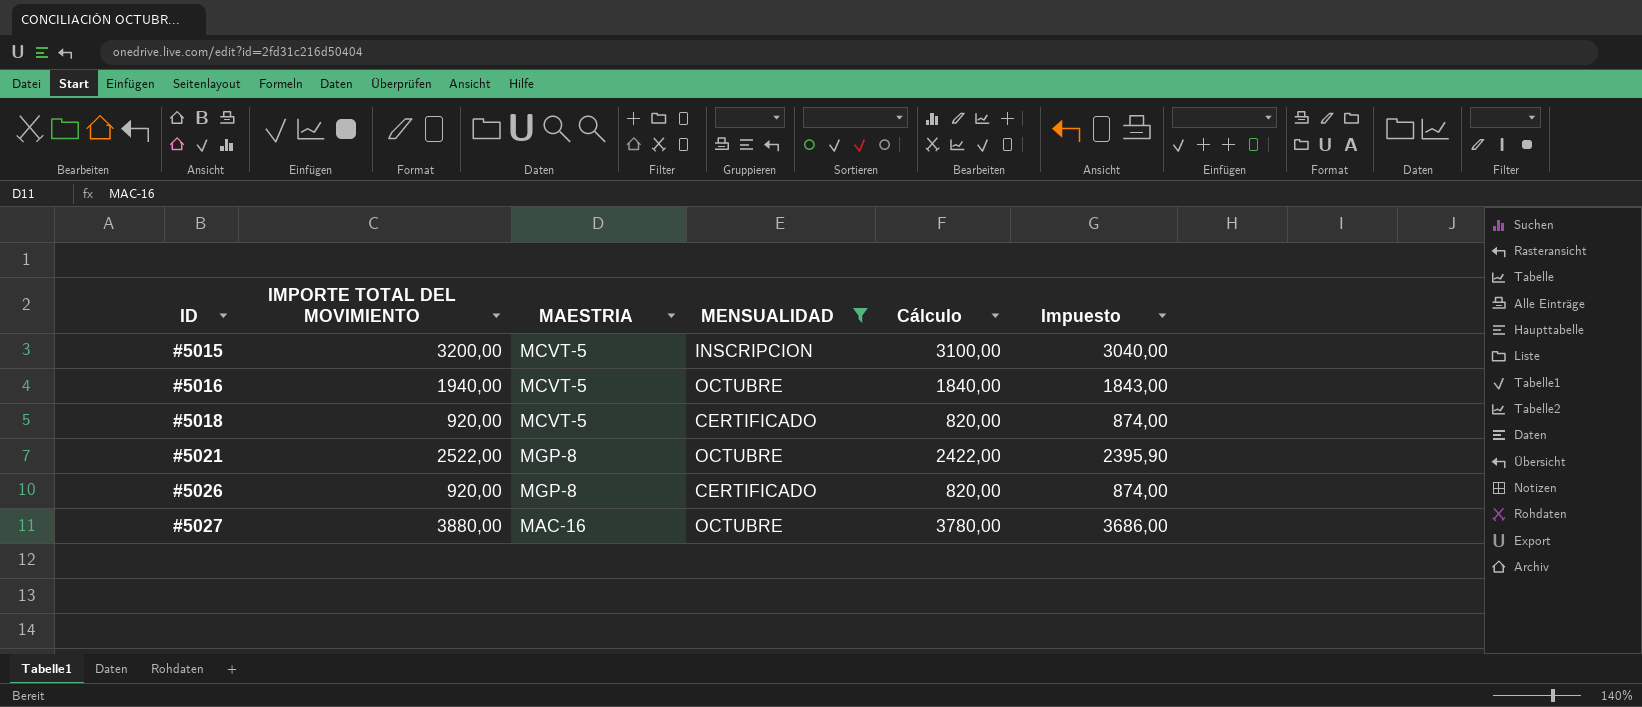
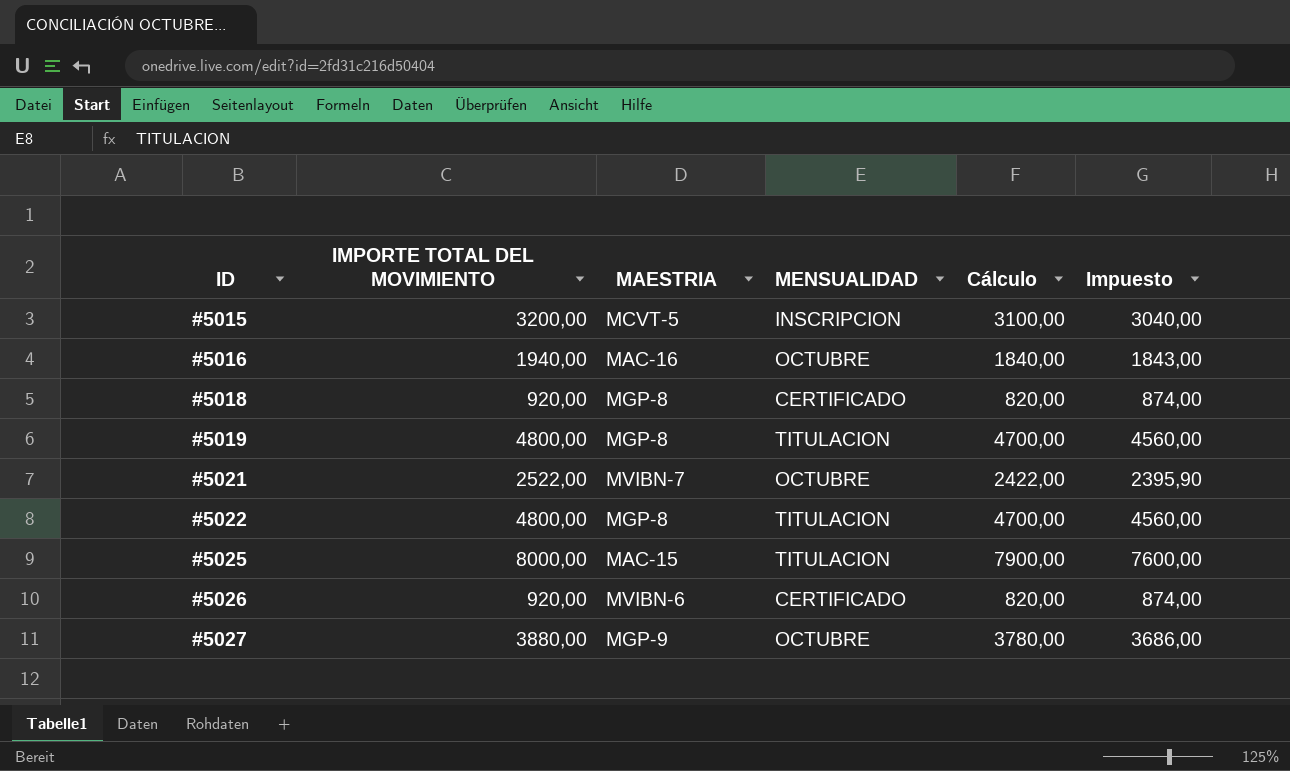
filter: MENSUALIDAD != TITULACION -> none
#5016 | MAESTRIA: MCVT-5 -> MAC-16
#5018 | MAESTRIA: MCVT-5 -> MGP-8
#5021 | MAESTRIA: MGP-8 -> MVIBN-7
#5026 | MAESTRIA: MGP-8 -> MVIBN-6
#5027 | MAESTRIA: MAC-16 -> MGP-9

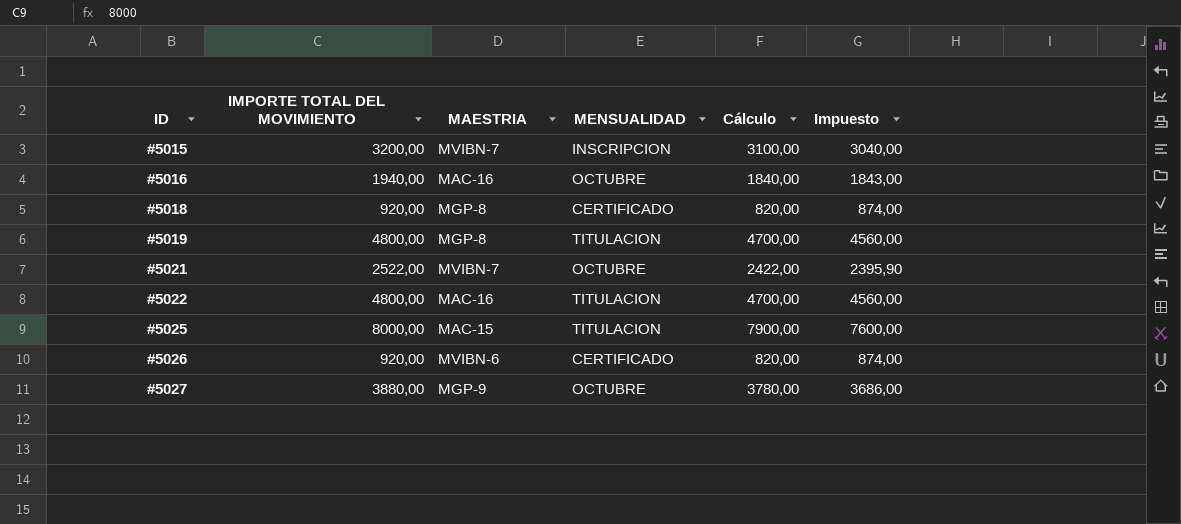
#5015 | MAESTRIA: MCVT-5 -> MVIBN-7
#5022 | MAESTRIA: MGP-8 -> MAC-16

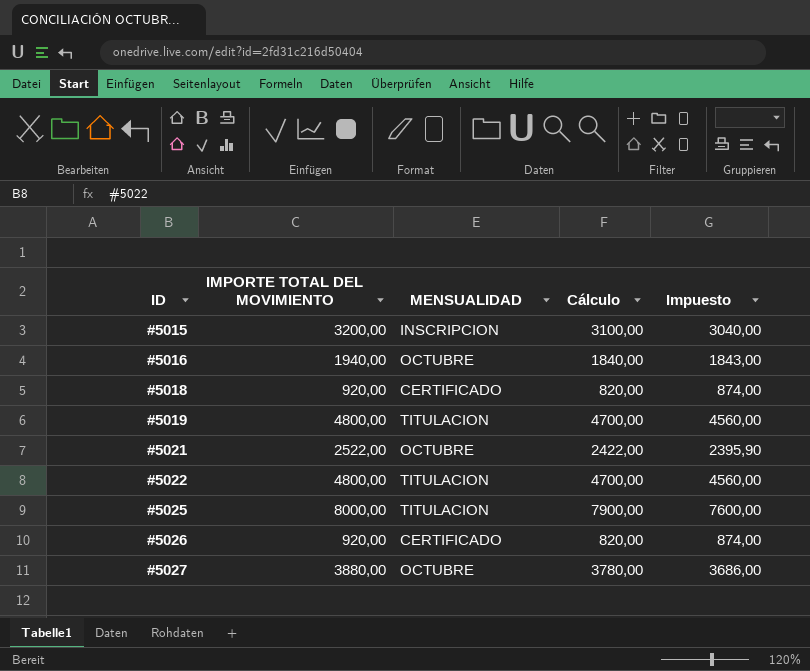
column MAESTRIA | position: 3 -> none

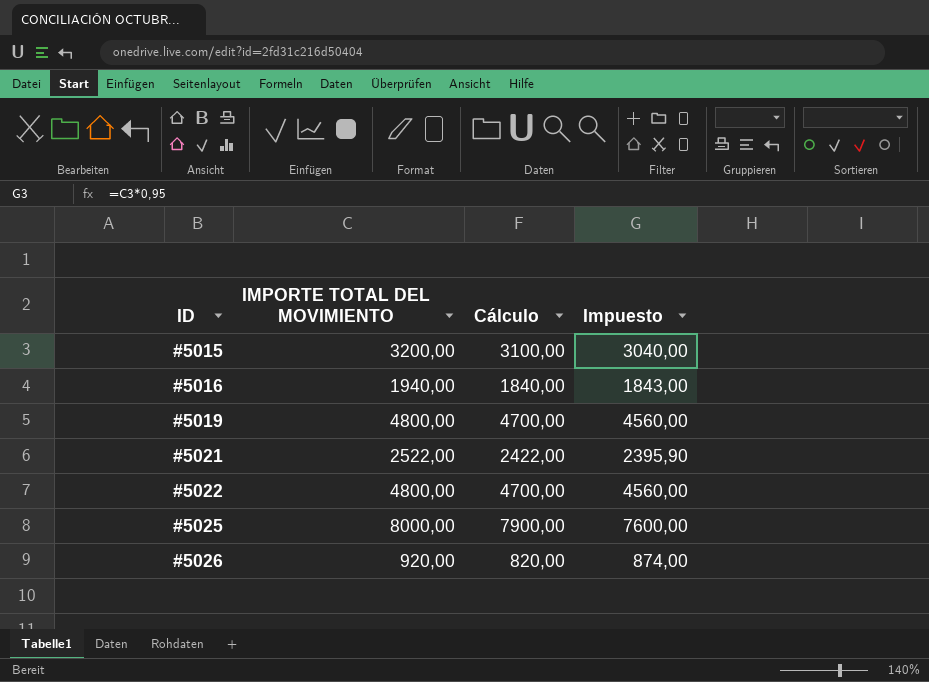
column MENSUALIDAD | position: 3 -> none
row #5018: 920,00 | CERTIFICADO | 820,00 | 874,00 -> none
row #5027: 3880,00 | OCTUBRE | 3780,00 | 3686,00 -> none

